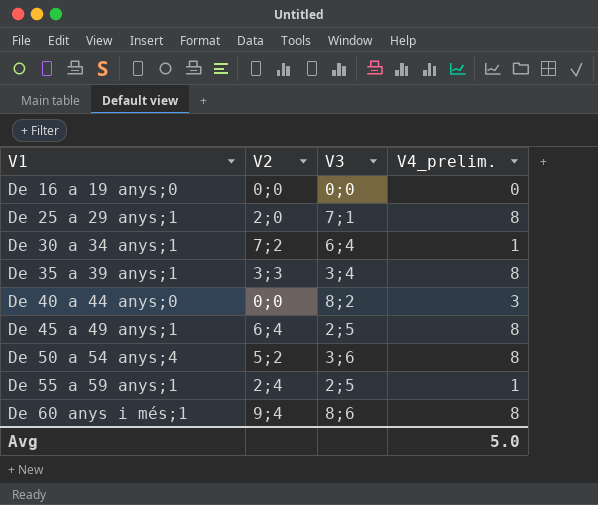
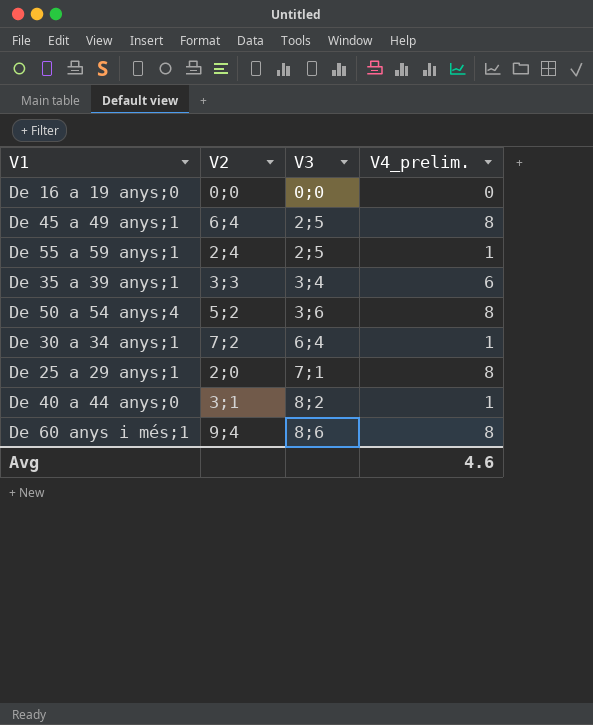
row order: V1 ascending -> V3 ascending
De 35 a 39 anys;1 | V4_prelim.: 8 -> 6
De 40 a 44 anys;0 | V2: 0;0 -> 3;1
De 40 a 44 anys;0 | V4_prelim.: 3 -> 1
Avg | V4_prelim.: 5.0 -> 4.6

